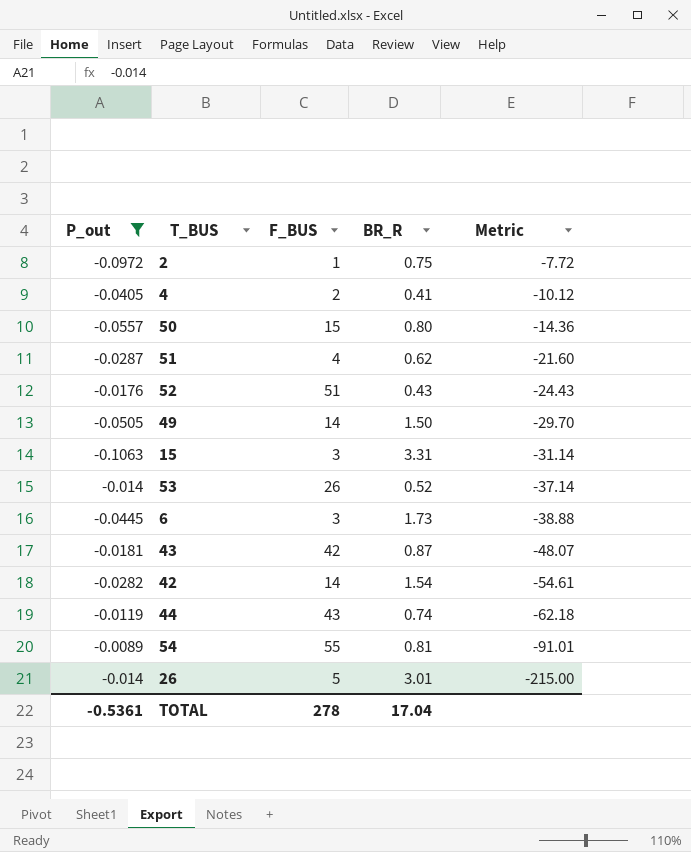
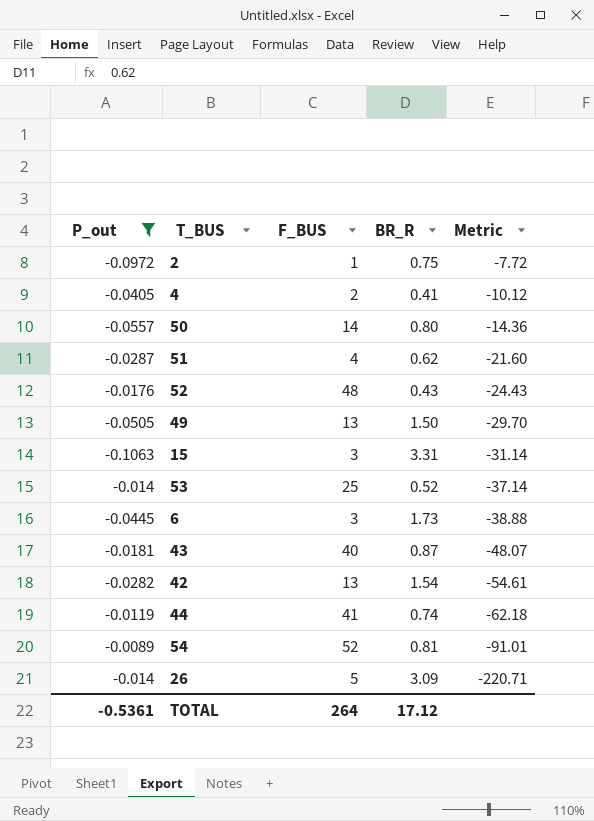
50 | F_BUS: 15 -> 14
52 | F_BUS: 51 -> 48
49 | F_BUS: 14 -> 13
53 | F_BUS: 26 -> 25
43 | F_BUS: 42 -> 40
42 | F_BUS: 14 -> 13
44 | F_BUS: 43 -> 41
54 | F_BUS: 55 -> 52
26 | BR_R: 3.01 -> 3.09
26 | Metric: -215.00 -> -220.71
TOTAL | F_BUS: 278 -> 264
TOTAL | BR_R: 17.04 -> 17.12

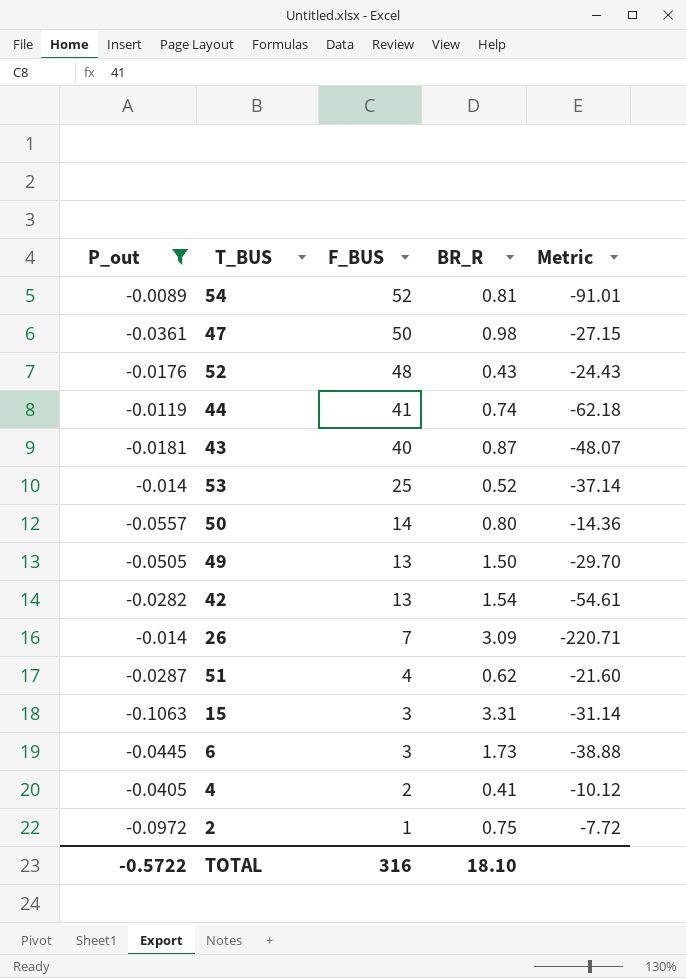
row order: Metric descending -> F_BUS descending
row 47: none -> -0.0361 | 50 | 0.98 | -27.15
26 | F_BUS: 5 -> 7
TOTAL | P_out: -0.5361 -> -0.5722
TOTAL | F_BUS: 264 -> 316
TOTAL | BR_R: 17.12 -> 18.10

